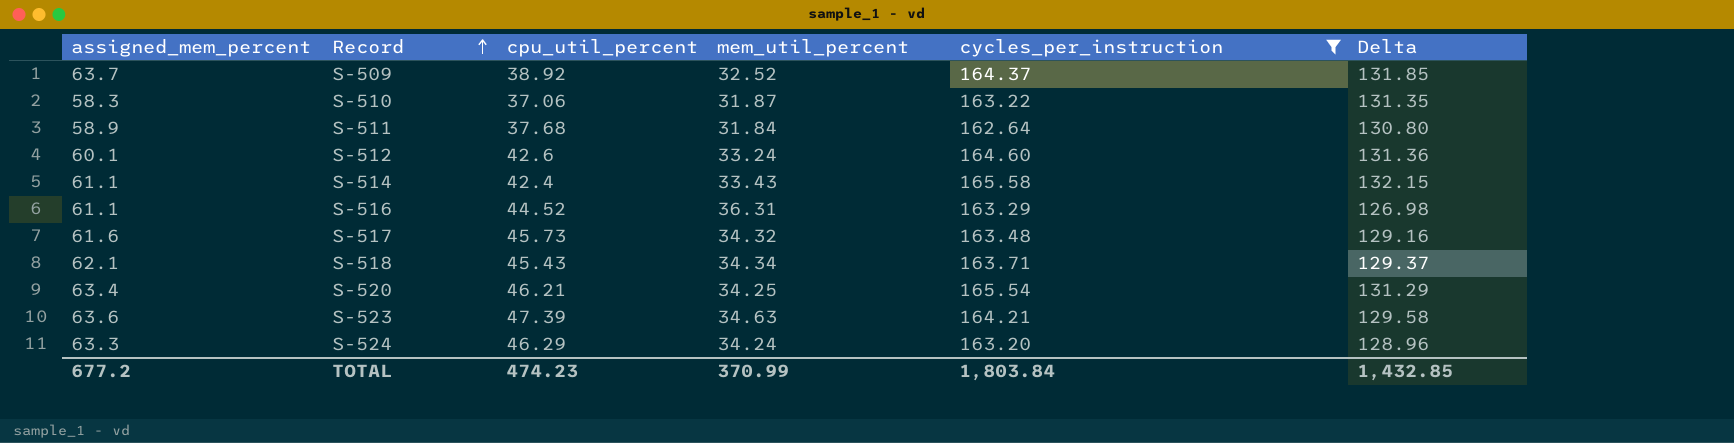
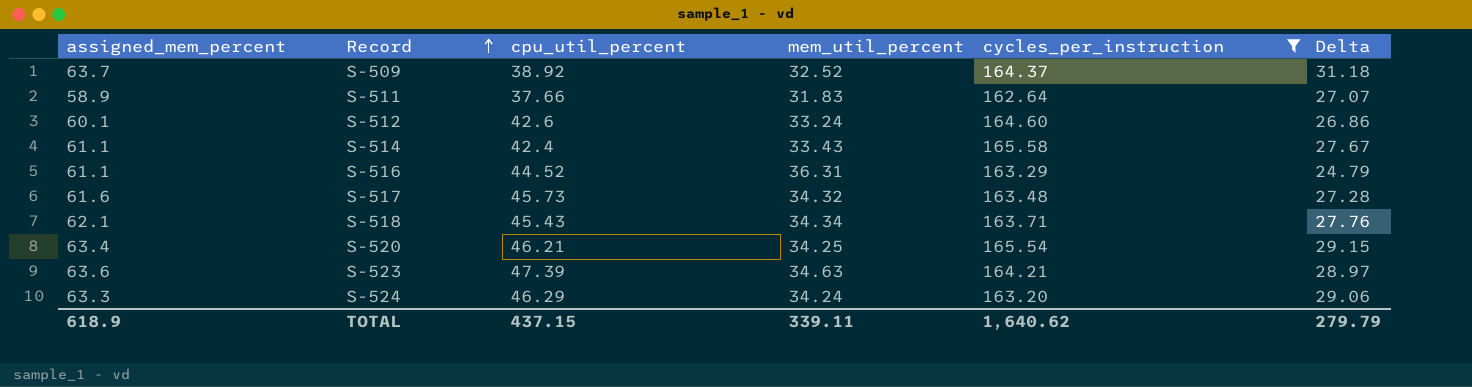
column Delta | formula: [cycles_per_instruction] - [mem_util_percent] -> [assigned_mem_percent] - [mem_util_percent]
row S-510: 58.3 | 37.06 | 31.87 | 163.22 | 131.35 -> none
S-511 | cpu_util_percent: 37.68 -> 37.66
S-511 | mem_util_percent: 31.84 -> 31.83
TOTAL | assigned_mem_percent: 677.2 -> 618.9
TOTAL | cpu_util_percent: 474.23 -> 437.15
TOTAL | mem_util_percent: 370.99 -> 339.11
TOTAL | cycles_per_instruction: 1,803.84 -> 1,640.62
TOTAL | Delta: 1,432.85 -> 279.79

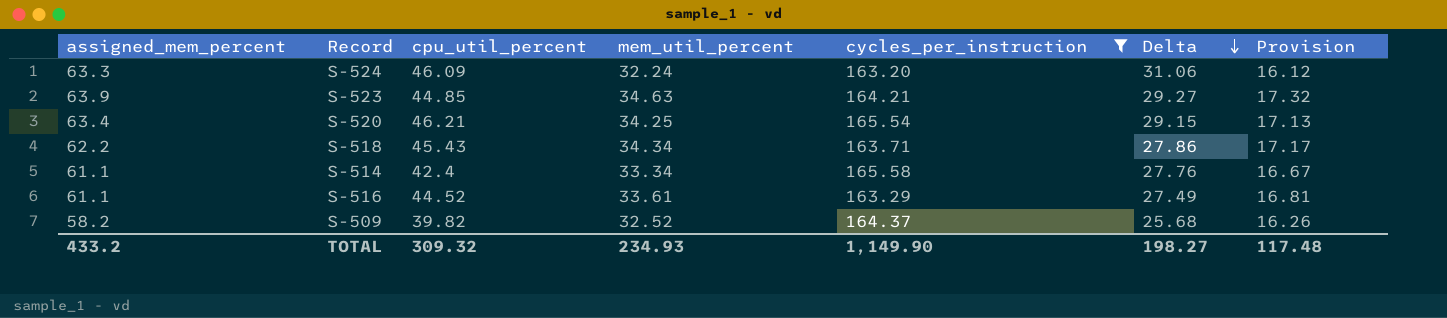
row order: Record ascending -> Delta descending
column Provision | formula: none -> [mem_util_percent] * 0.5
row S-511: 58.9 | 37.66 | 31.83 | 162.64 | 27.07 -> none
row S-512: 60.1 | 42.6 | 33.24 | 164.60 | 26.86 -> none
row S-517: 61.6 | 45.73 | 34.32 | 163.48 | 27.28 -> none
S-524 | cpu_util_percent: 46.29 -> 46.09
S-524 | mem_util_percent: 34.24 -> 32.24
S-524 | Delta: 29.06 -> 31.06
S-523 | assigned_mem_percent: 63.6 -> 63.9
S-523 | cpu_util_percent: 47.39 -> 44.85
S-523 | Delta: 28.97 -> 29.27
S-518 | assigned_mem_percent: 62.1 -> 62.2
S-518 | Delta: 27.76 -> 27.86
S-514 | mem_util_percent: 33.43 -> 33.34
S-514 | Delta: 27.67 -> 27.76
S-516 | mem_util_percent: 36.31 -> 33.61
S-516 | Delta: 24.79 -> 27.49
S-509 | assigned_mem_percent: 63.7 -> 58.2
S-509 | cpu_util_percent: 38.92 -> 39.82
S-509 | Delta: 31.18 -> 25.68
TOTAL | assigned_mem_percent: 618.9 -> 433.2
TOTAL | cpu_util_percent: 437.15 -> 309.32
TOTAL | mem_util_percent: 339.11 -> 234.93
TOTAL | cycles_per_instruction: 1,640.62 -> 1,149.90
TOTAL | Delta: 279.79 -> 198.27

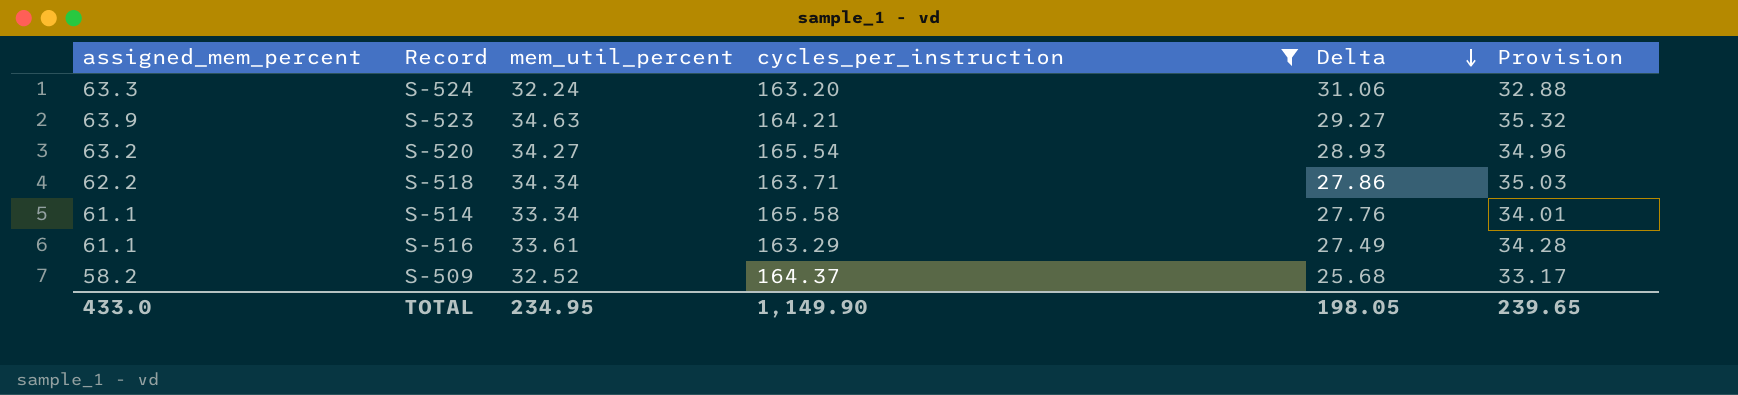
column cpu_util_percent | position: 3 -> none
column Provision | formula: [mem_util_percent] * 0.5 -> [mem_util_percent] * 1.02
S-520 | assigned_mem_percent: 63.4 -> 63.2
S-520 | mem_util_percent: 34.25 -> 34.27
S-520 | Delta: 29.15 -> 28.93
TOTAL | assigned_mem_percent: 433.2 -> 433.0
TOTAL | mem_util_percent: 234.93 -> 234.95
TOTAL | Delta: 198.27 -> 198.05
TOTAL | Provision: 117.48 -> 239.65

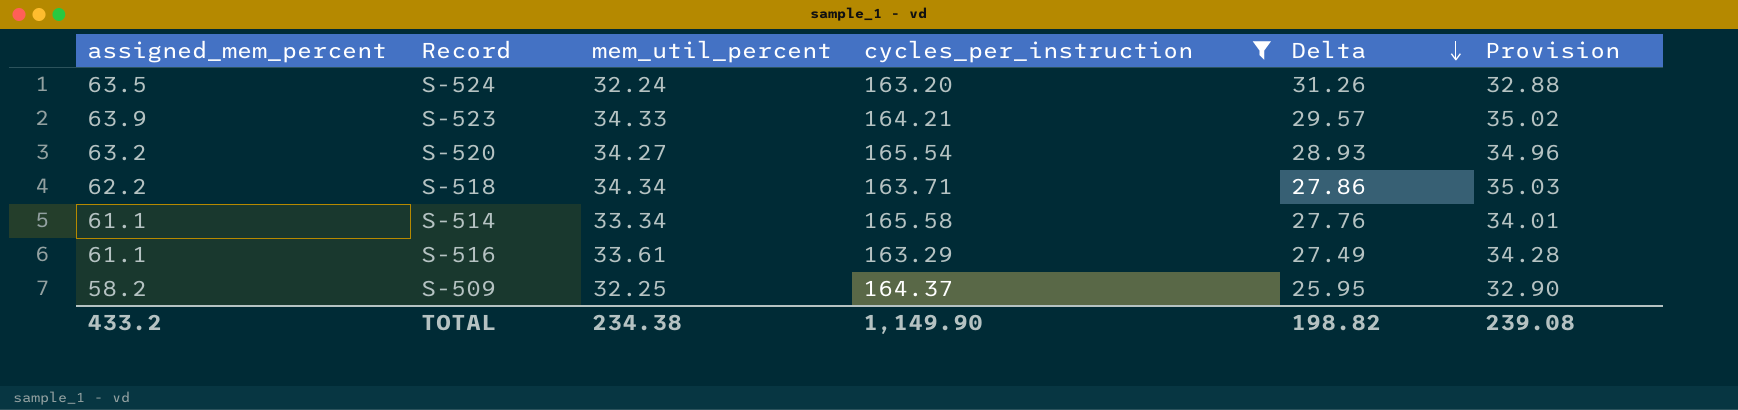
S-524 | assigned_mem_percent: 63.3 -> 63.5
S-524 | Delta: 31.06 -> 31.26
S-523 | mem_util_percent: 34.63 -> 34.33
S-523 | Delta: 29.27 -> 29.57
S-523 | Provision: 35.32 -> 35.02
S-509 | mem_util_percent: 32.52 -> 32.25
S-509 | Delta: 25.68 -> 25.95
S-509 | Provision: 33.17 -> 32.90
TOTAL | assigned_mem_percent: 433.0 -> 433.2
TOTAL | mem_util_percent: 234.95 -> 234.38
TOTAL | Delta: 198.05 -> 198.82
TOTAL | Provision: 239.65 -> 239.08

